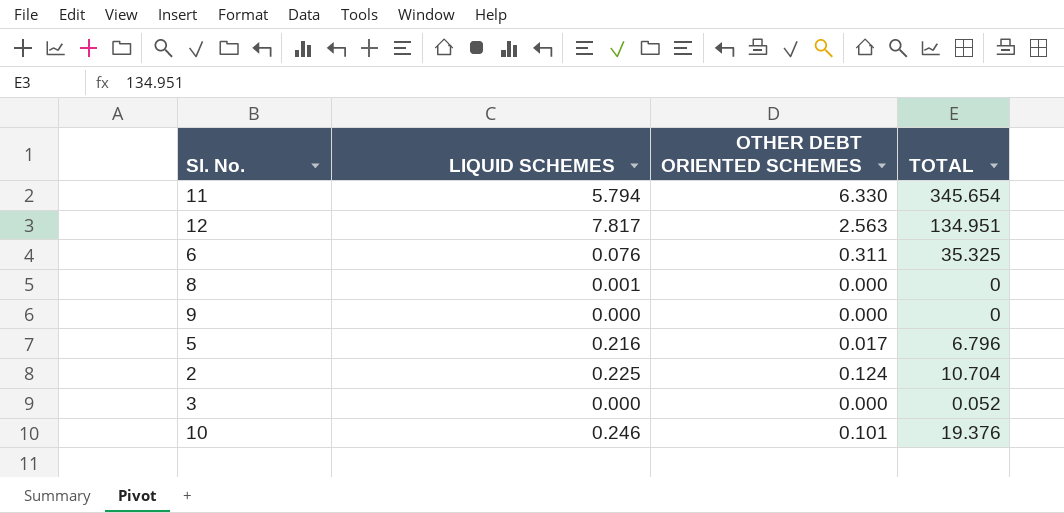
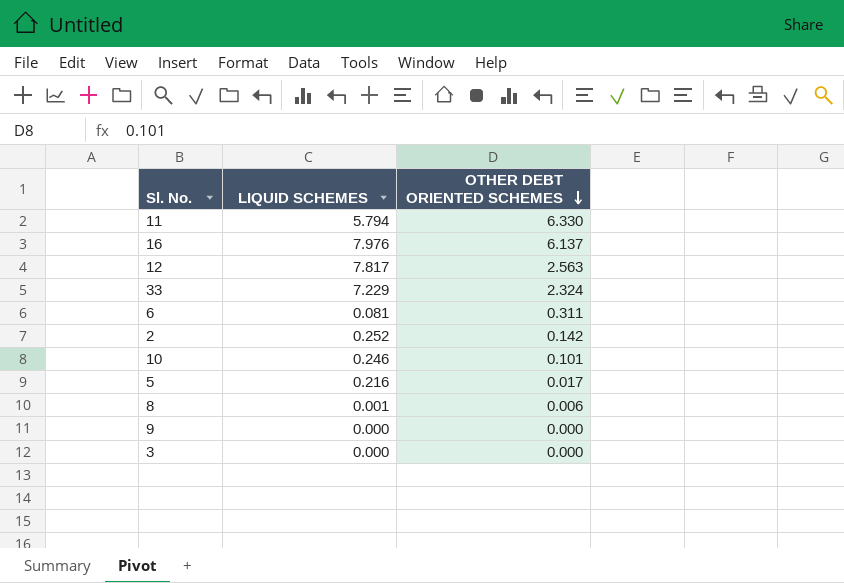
row order: none -> OTHER DEBT ORIENTED SCHEMES descending
column TOTAL | position: 4 -> none
row 16: none -> 7.976 | 6.137
row 33: none -> 7.229 | 2.324
6 | LIQUID SCHEMES: 0.076 -> 0.081
2 | LIQUID SCHEMES: 0.225 -> 0.252
2 | OTHER DEBT ORIENTED SCHEMES: 0.124 -> 0.142
8 | OTHER DEBT ORIENTED SCHEMES: 0.000 -> 0.006

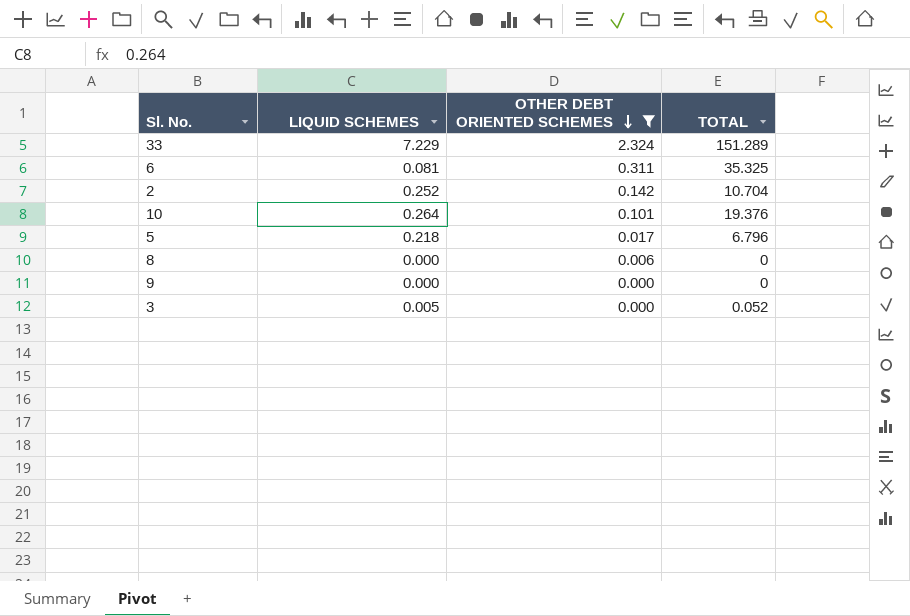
filter: none -> OTHER DEBT ORIENTED SCHEMES <= 2.324
column TOTAL | position: none -> 4
10 | LIQUID SCHEMES: 0.246 -> 0.264
5 | LIQUID SCHEMES: 0.216 -> 0.218
8 | LIQUID SCHEMES: 0.001 -> 0.000
3 | LIQUID SCHEMES: 0.000 -> 0.005

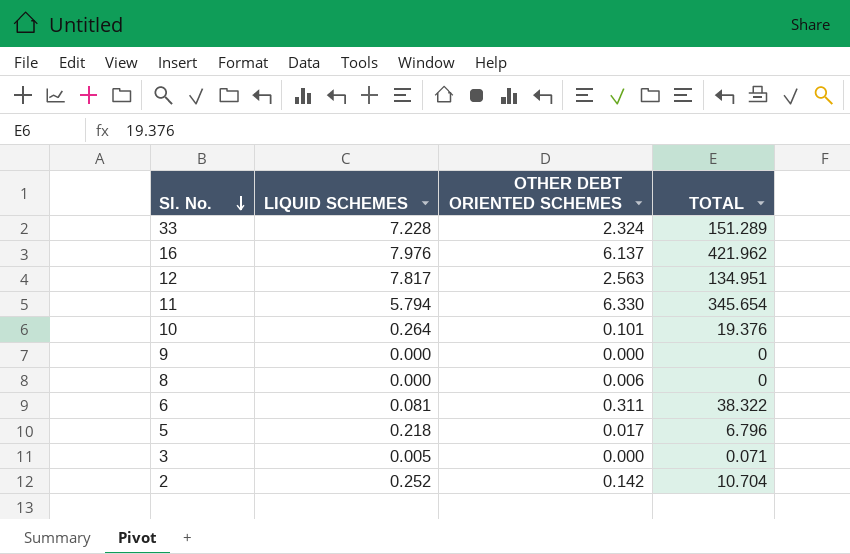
filter: OTHER DEBT ORIENTED SCHEMES <= 2.324 -> none
row order: OTHER DEBT ORIENTED SCHEMES descending -> Sl. No. descending
33 | LIQUID SCHEMES: 7.229 -> 7.228
6 | TOTAL: 35.325 -> 38.322
3 | TOTAL: 0.052 -> 0.071

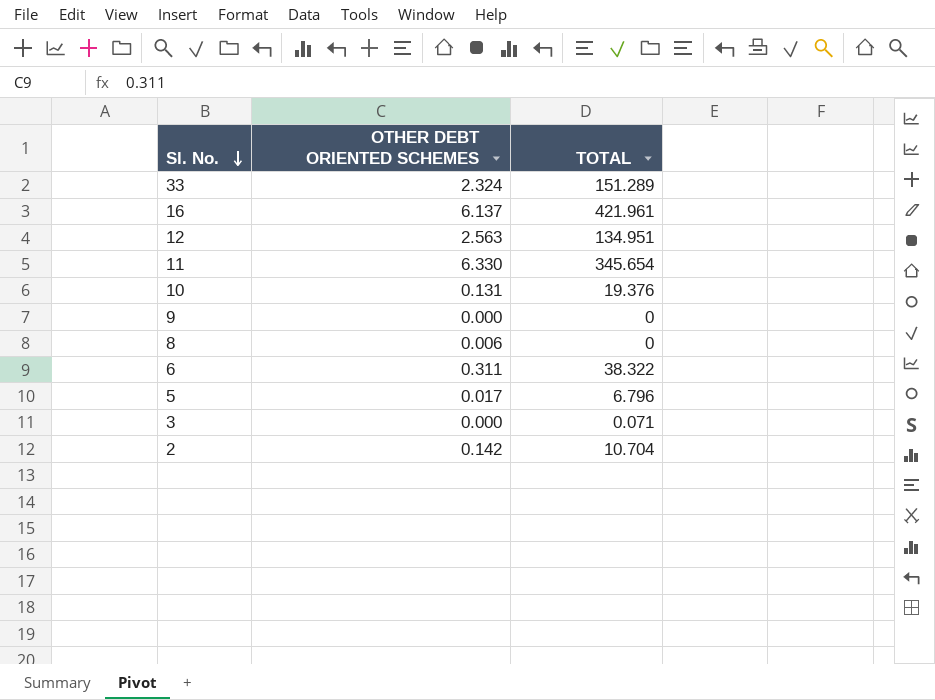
column LIQUID SCHEMES | position: 2 -> none
16 | TOTAL: 421.962 -> 421.961
10 | OTHER DEBT ORIENTED SCHEMES: 0.101 -> 0.131

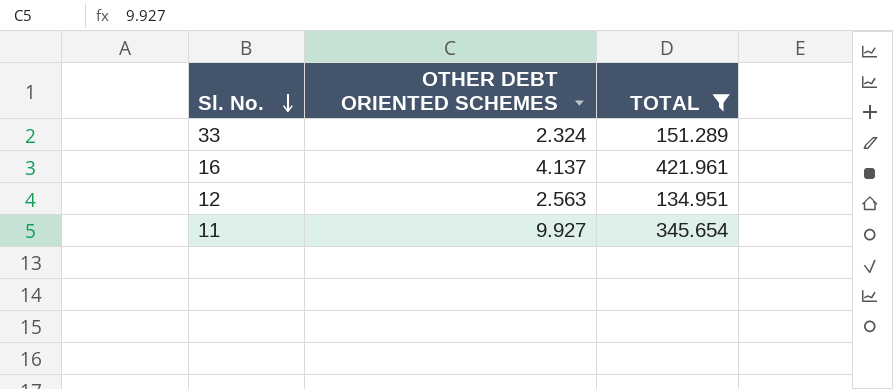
filter: none -> TOTAL >= 134.951
16 | OTHER DEBT ORIENTED SCHEMES: 6.137 -> 4.137
11 | OTHER DEBT ORIENTED SCHEMES: 6.330 -> 9.927

